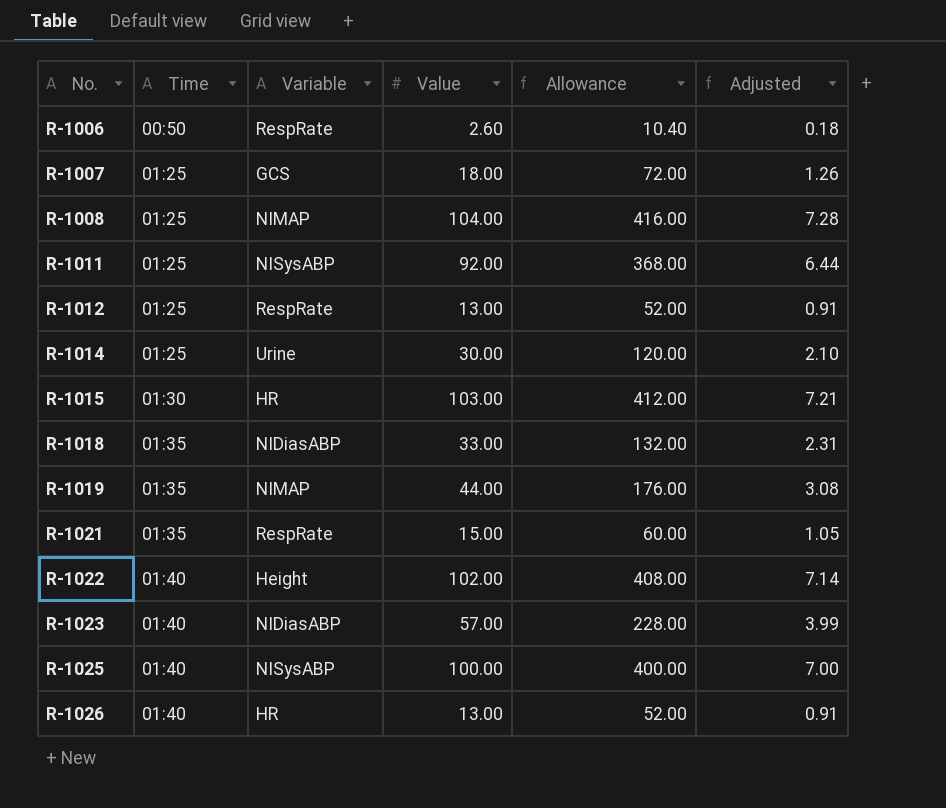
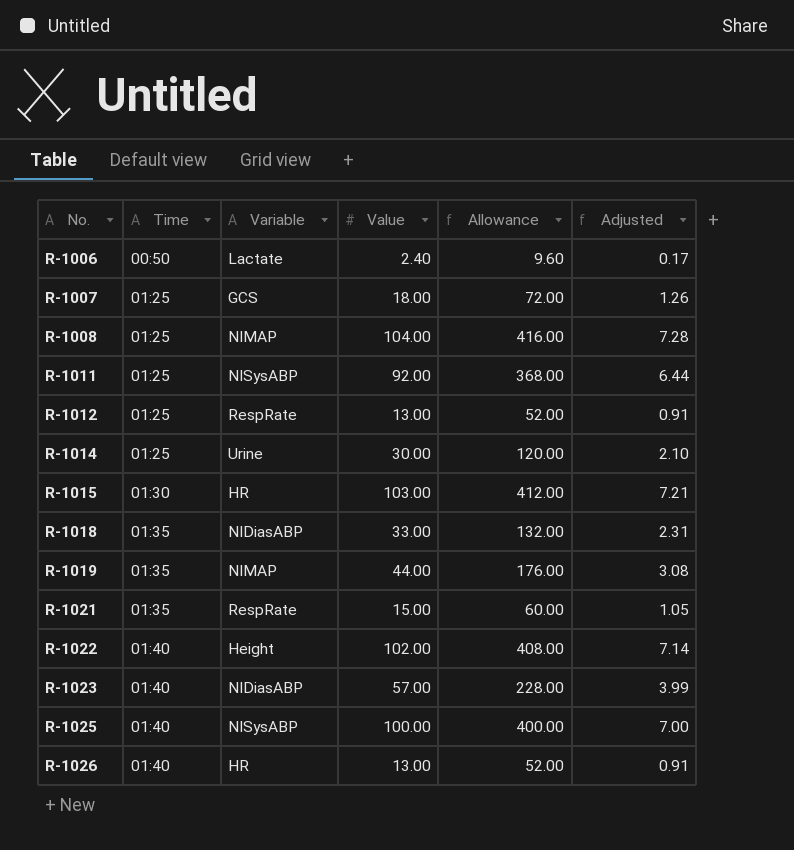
R-1006 | Variable: RespRate -> Lactate
R-1006 | Value: 2.60 -> 2.40
R-1006 | Allowance: 10.40 -> 9.60
R-1006 | Adjusted: 0.18 -> 0.17

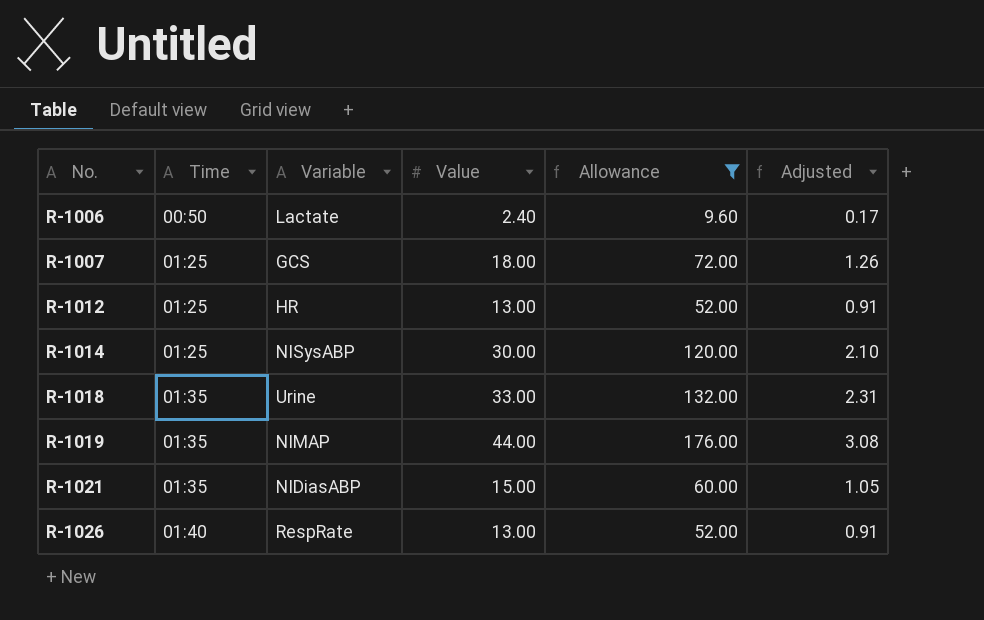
filter: none -> Allowance <= 176.00
R-1012 | Variable: RespRate -> HR
R-1014 | Variable: Urine -> NISysABP
R-1018 | Variable: NIDiasABP -> Urine
R-1021 | Variable: RespRate -> NIDiasABP
R-1026 | Variable: HR -> RespRate

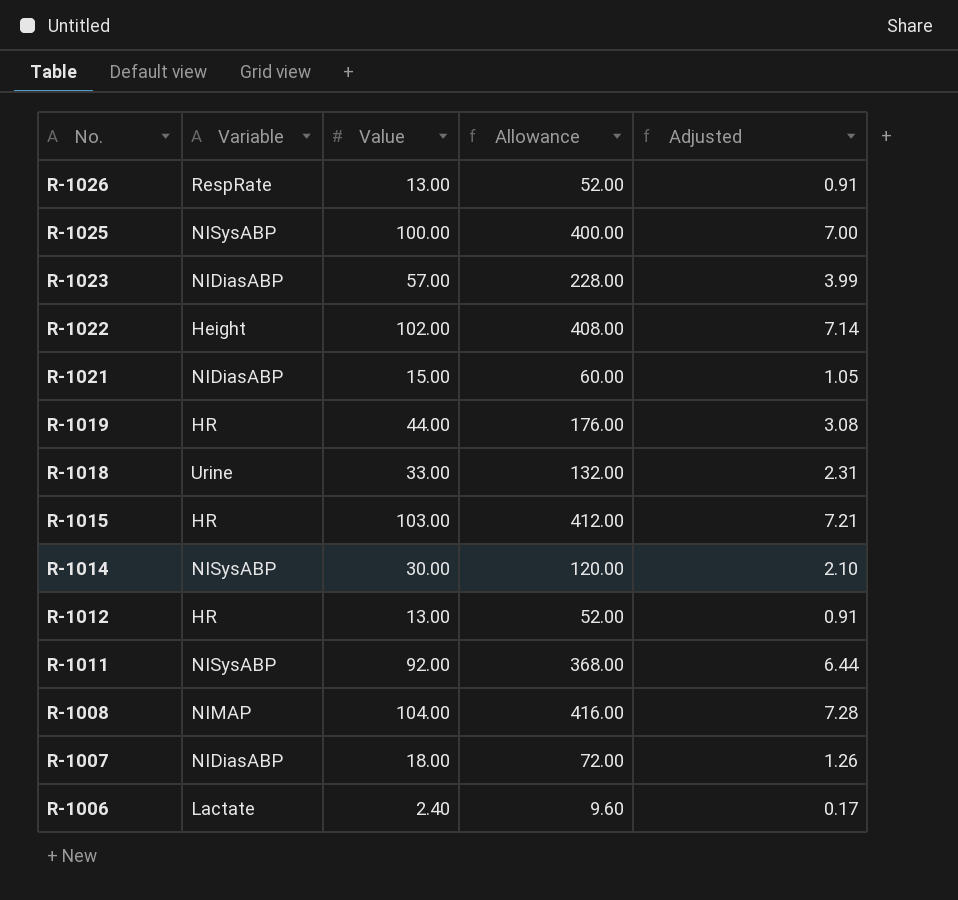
filter: Allowance <= 176.00 -> none
row order: No. ascending -> No. descending
column Time | position: 2 -> none
R-1019 | Variable: NIMAP -> HR
R-1007 | Variable: GCS -> NIDiasABP

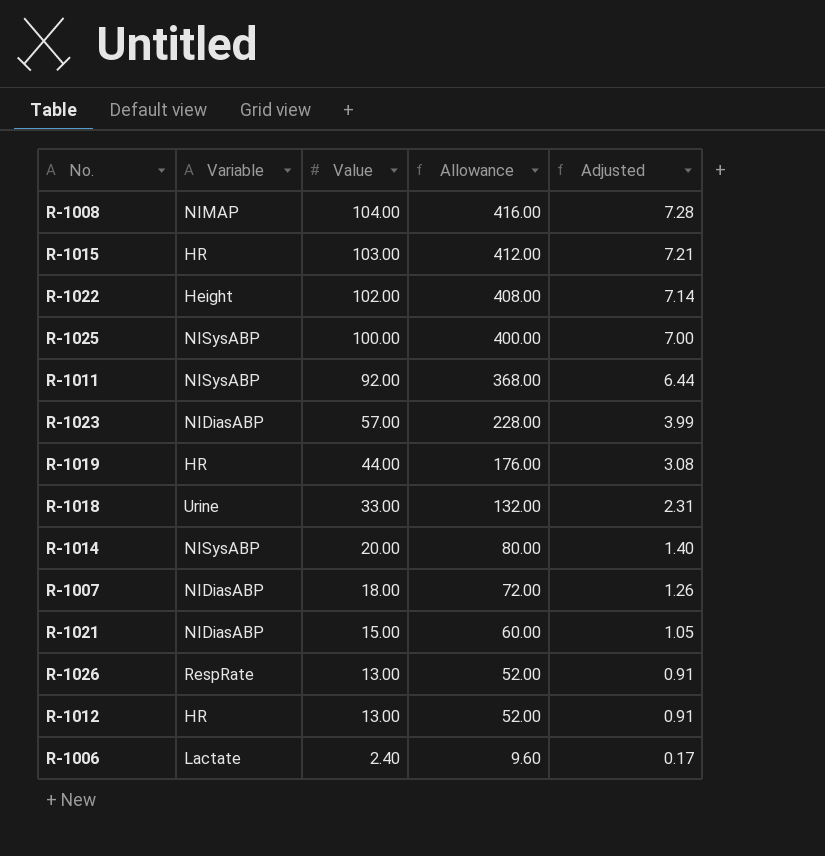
row order: No. descending -> Value descending
R-1014 | Value: 30.00 -> 20.00
R-1014 | Allowance: 120.00 -> 80.00
R-1014 | Adjusted: 2.10 -> 1.40

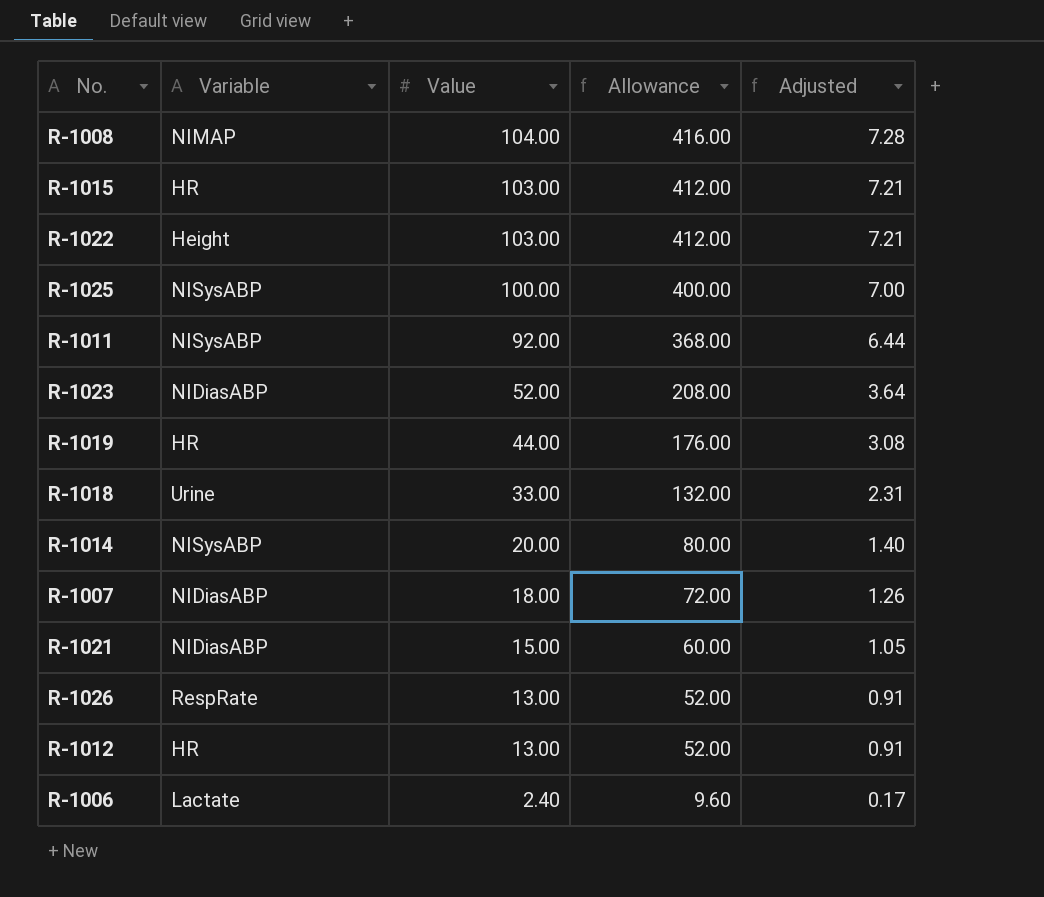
R-1022 | Value: 102.00 -> 103.00
R-1022 | Allowance: 408.00 -> 412.00
R-1022 | Adjusted: 7.14 -> 7.21
R-1023 | Value: 57.00 -> 52.00
R-1023 | Allowance: 228.00 -> 208.00
R-1023 | Adjusted: 3.99 -> 3.64

